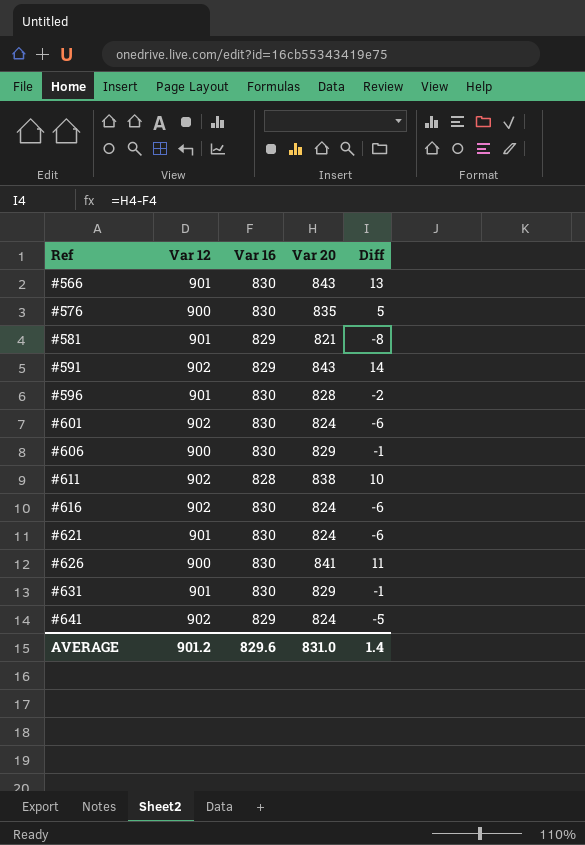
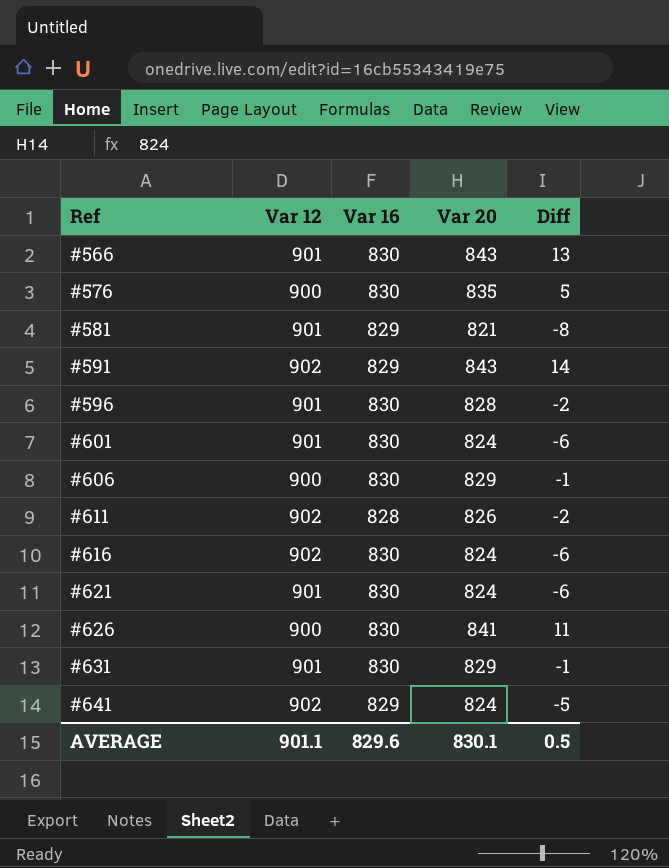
#601 | Var 12: 902 -> 901
#611 | Var 20: 838 -> 826
#611 | Diff: 10 -> -2
AVERAGE | Var 12: 901.2 -> 901.1
AVERAGE | Var 20: 831.0 -> 830.1
AVERAGE | Diff: 1.4 -> 0.5

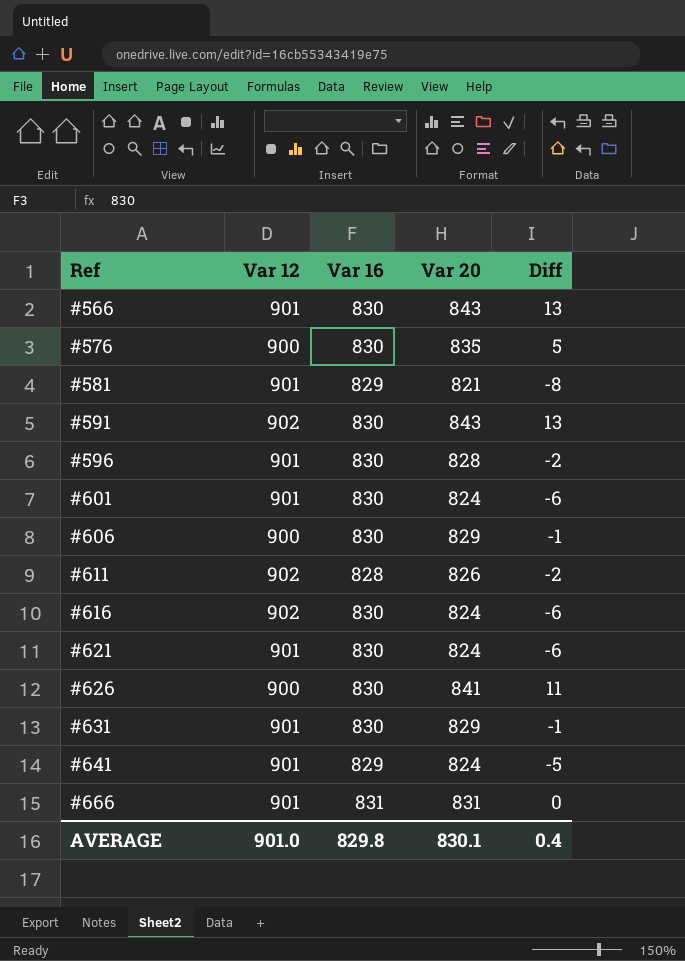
#591 | Var 16: 829 -> 830
#591 | Diff: 14 -> 13
#641 | Var 12: 902 -> 901
row #666: none -> 901 | 831 | 831 | 0
AVERAGE | Var 12: 901.1 -> 901.0
AVERAGE | Var 16: 829.6 -> 829.8
AVERAGE | Diff: 0.5 -> 0.4

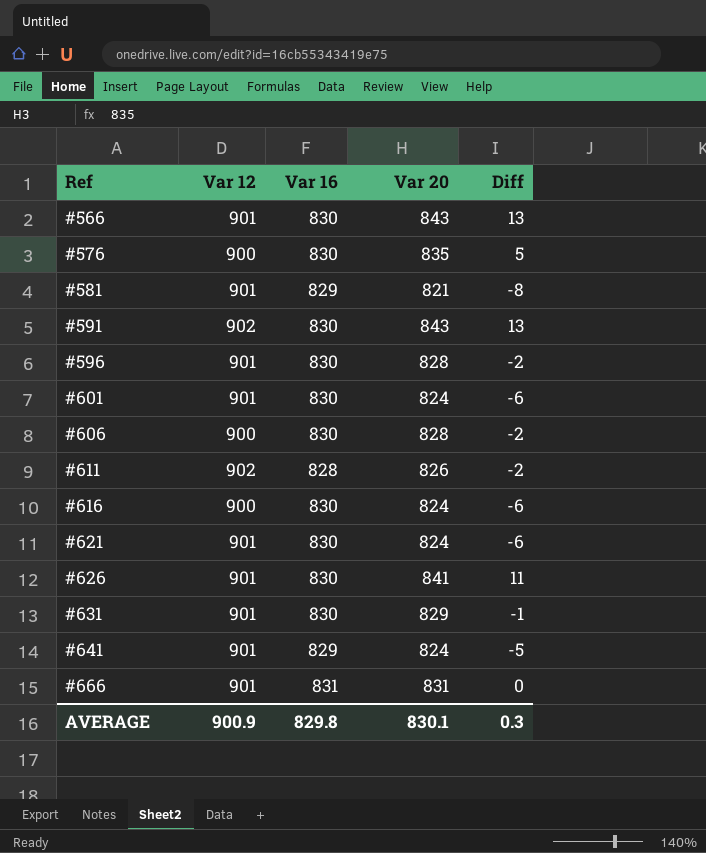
#606 | Var 20: 829 -> 828
#606 | Diff: -1 -> -2
#616 | Var 12: 902 -> 900
#626 | Var 12: 900 -> 901
AVERAGE | Var 12: 901.0 -> 900.9
AVERAGE | Diff: 0.4 -> 0.3

